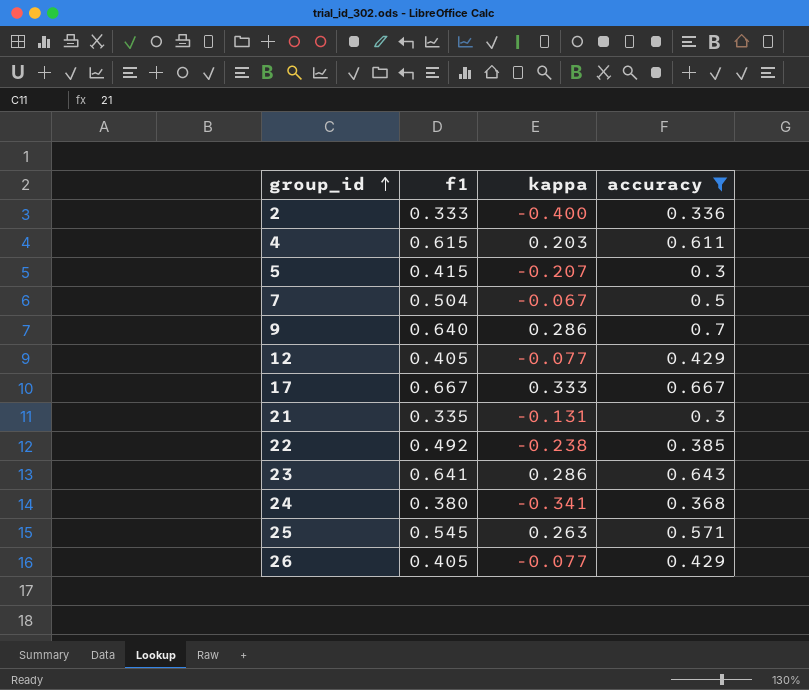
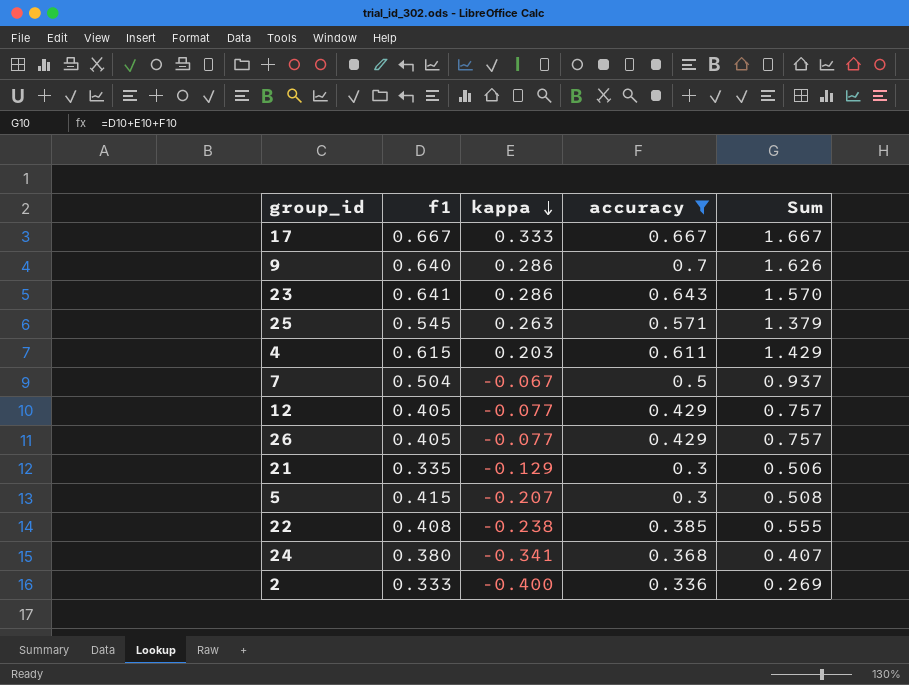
row order: group_id ascending -> kappa descending
column Sum | formula: none -> [f1] + [kappa] + [accuracy]
21 | kappa: -0.131 -> -0.129
22 | f1: 0.492 -> 0.408

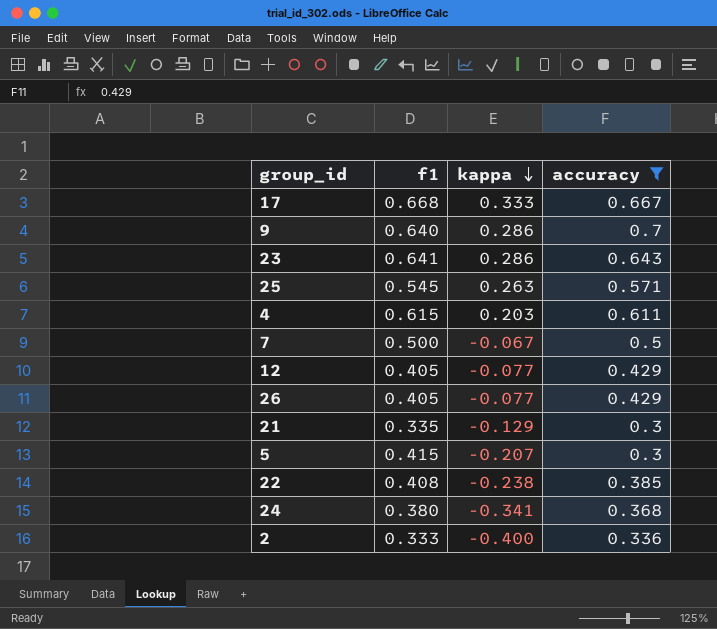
column Sum | formula: [f1] + [kappa] + [accuracy] -> none
17 | f1: 0.667 -> 0.668
7 | f1: 0.504 -> 0.500

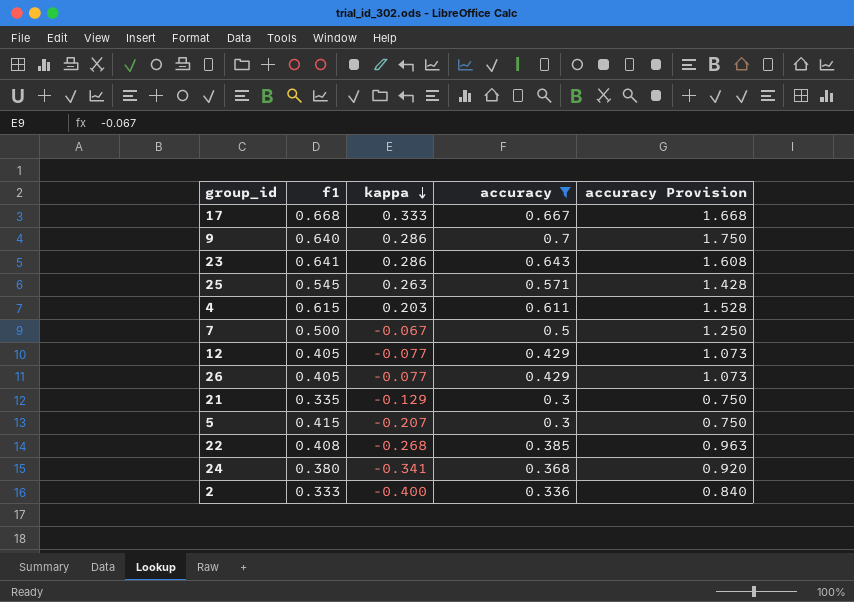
column accuracy Provision | formula: none -> [accuracy] * 2.5
22 | kappa: -0.238 -> -0.268

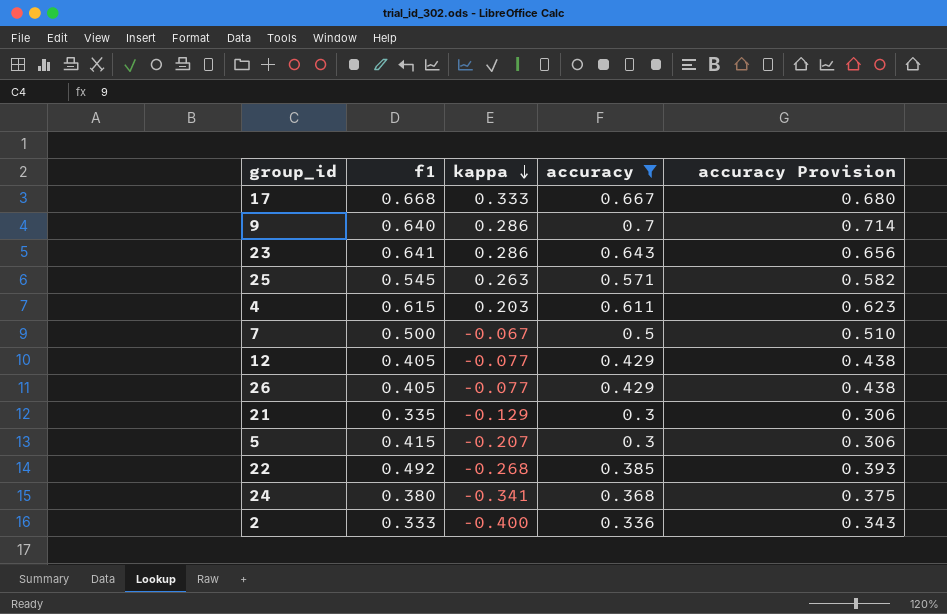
column accuracy Provision | formula: [accuracy] * 2.5 -> [accuracy] * 1.02
22 | f1: 0.408 -> 0.492

